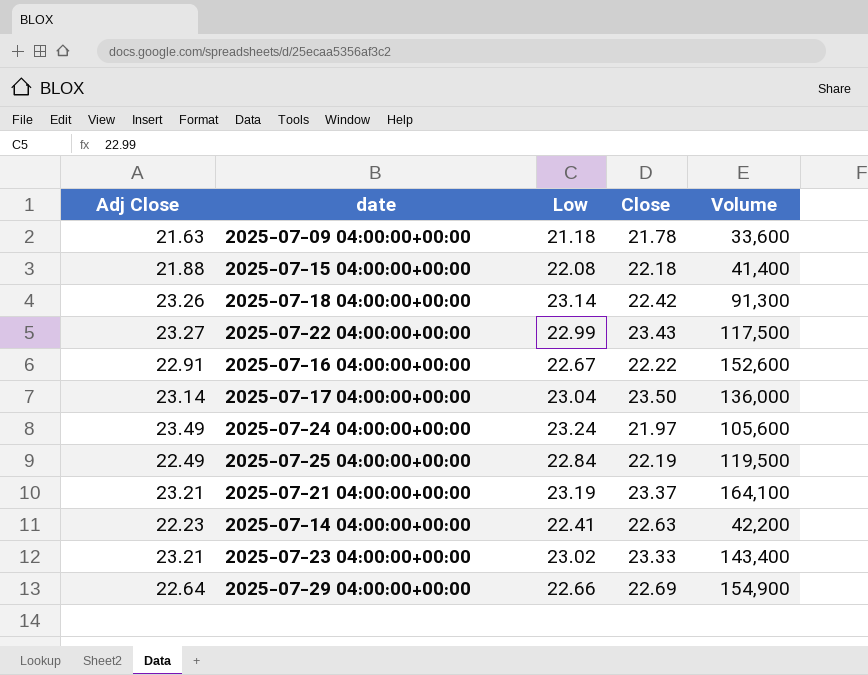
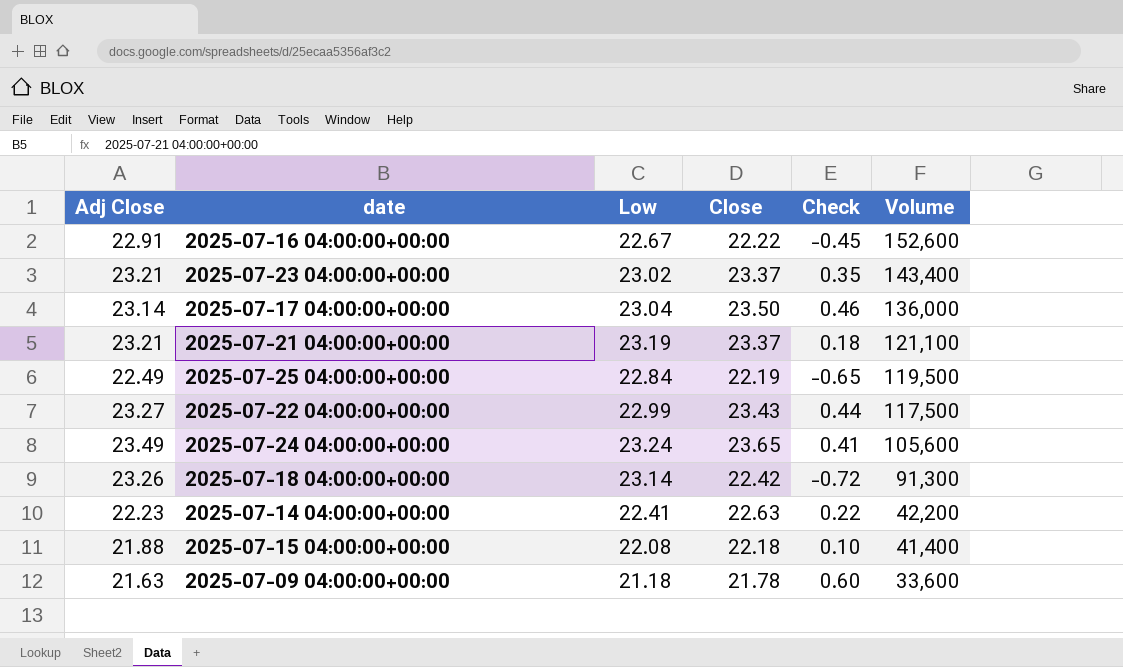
row order: none -> Volume descending
column Check | formula: none -> [Close] - [Low]
row 2025-07-29 04:00:00+00:00: 22.64 | 22.66 | 22.69 | 154,900 -> none
2025-07-23 04:00:00+00:00 | Close: 23.33 -> 23.37
2025-07-21 04:00:00+00:00 | Volume: 164,100 -> 121,100
2025-07-24 04:00:00+00:00 | Close: 21.97 -> 23.65

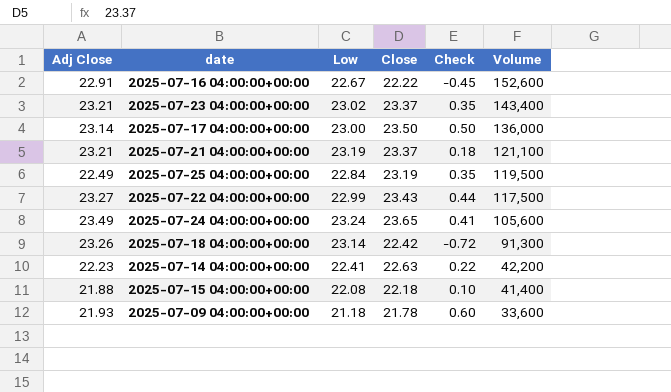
2025-07-17 04:00:00+00:00 | Low: 23.04 -> 23.00
2025-07-17 04:00:00+00:00 | Check: 0.46 -> 0.50
2025-07-25 04:00:00+00:00 | Close: 22.19 -> 23.19
2025-07-25 04:00:00+00:00 | Check: -0.65 -> 0.35
2025-07-09 04:00:00+00:00 | Adj Close: 21.63 -> 21.93

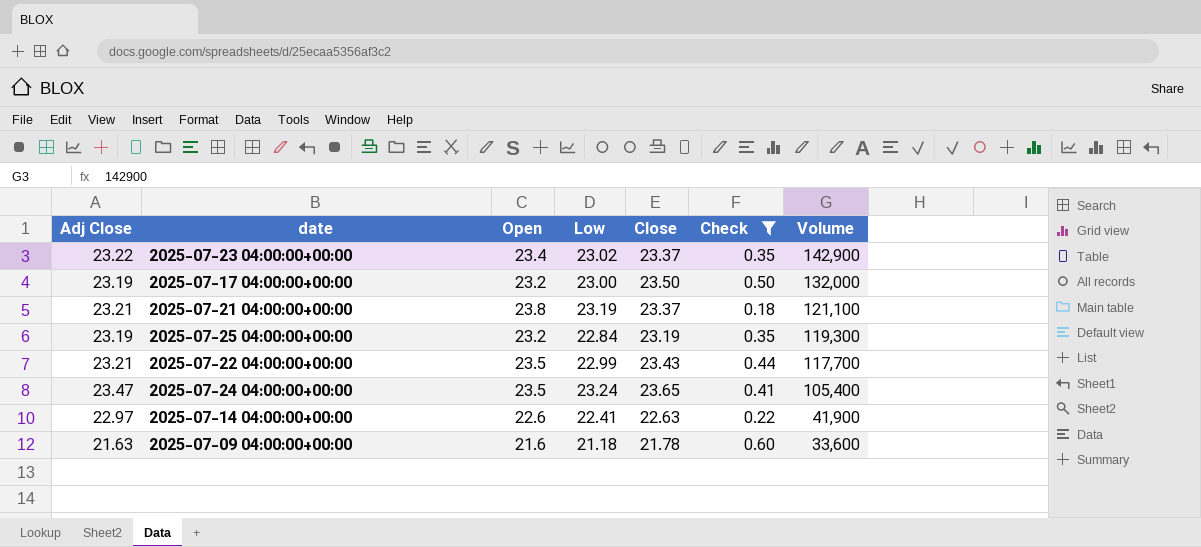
filter: none -> Check >= 0.18
column Open | position: none -> 3
2025-07-23 04:00:00+00:00 | Adj Close: 23.21 -> 23.22
2025-07-23 04:00:00+00:00 | Volume: 143,400 -> 142,900
2025-07-17 04:00:00+00:00 | Adj Close: 23.14 -> 23.19
2025-07-17 04:00:00+00:00 | Volume: 136,000 -> 132,000
2025-07-25 04:00:00+00:00 | Adj Close: 22.49 -> 23.19
2025-07-25 04:00:00+00:00 | Volume: 119,500 -> 119,300
2025-07-22 04:00:00+00:00 | Adj Close: 23.27 -> 23.21
2025-07-22 04:00:00+00:00 | Volume: 117,500 -> 117,700
2025-07-24 04:00:00+00:00 | Adj Close: 23.49 -> 23.47
2025-07-24 04:00:00+00:00 | Volume: 105,600 -> 105,400
2025-07-14 04:00:00+00:00 | Adj Close: 22.23 -> 22.97
2025-07-14 04:00:00+00:00 | Volume: 42,200 -> 41,900
2025-07-09 04:00:00+00:00 | Adj Close: 21.93 -> 21.63

